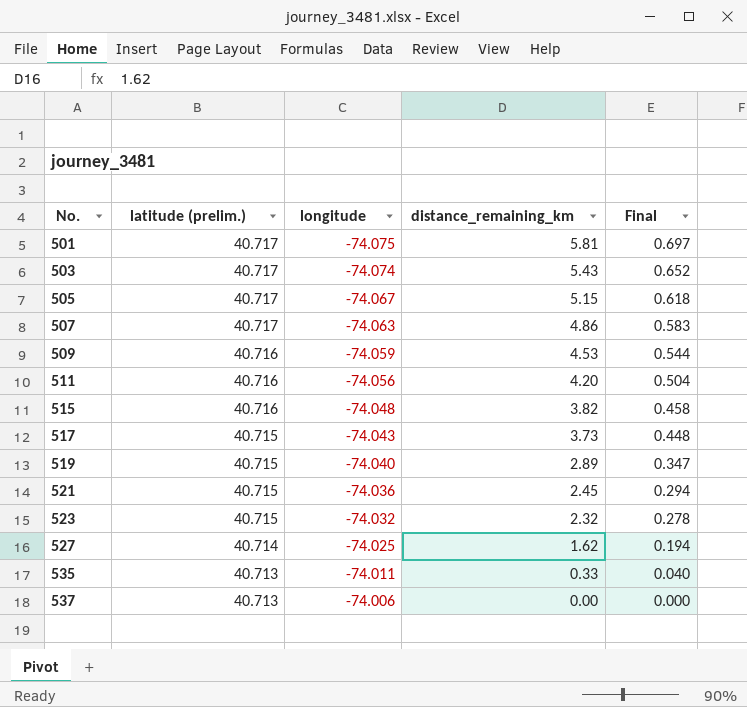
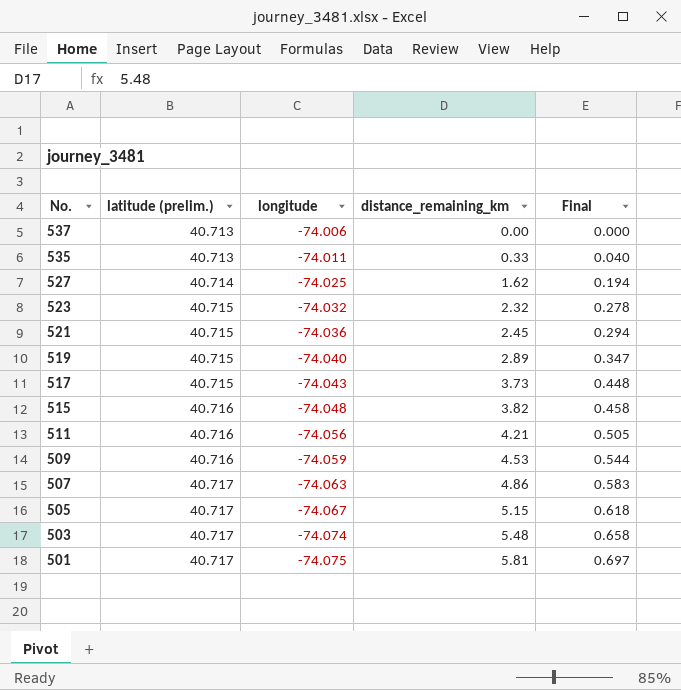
row order: No. ascending -> No. descending
511 | distance_remaining_km: 4.20 -> 4.21
511 | Final: 0.504 -> 0.505
503 | distance_remaining_km: 5.43 -> 5.48
503 | Final: 0.652 -> 0.658

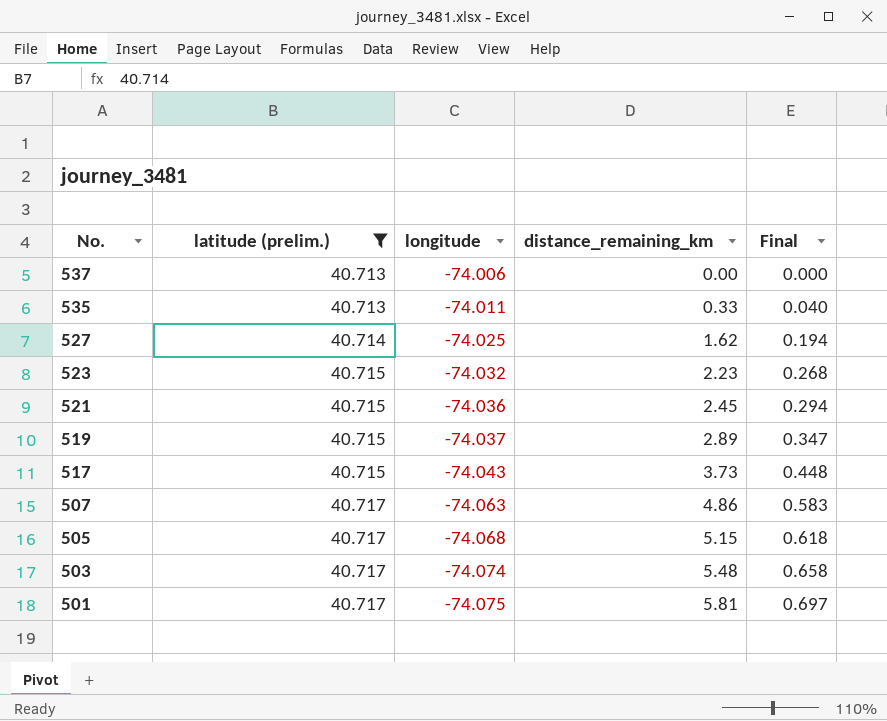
filter: none -> latitude (prelim.) != 40.716
523 | distance_remaining_km: 2.32 -> 2.23
523 | Final: 0.278 -> 0.268
519 | longitude: -74.040 -> -74.037
505 | longitude: -74.067 -> -74.068

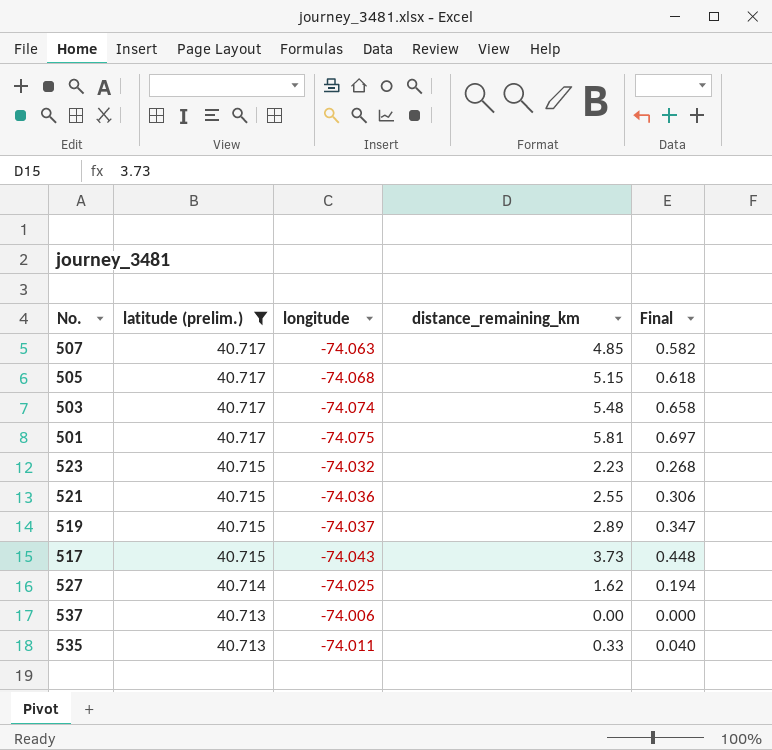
row order: No. descending -> latitude (prelim.) descending
507 | distance_remaining_km: 4.86 -> 4.85
507 | Final: 0.583 -> 0.582
521 | distance_remaining_km: 2.45 -> 2.55
521 | Final: 0.294 -> 0.306

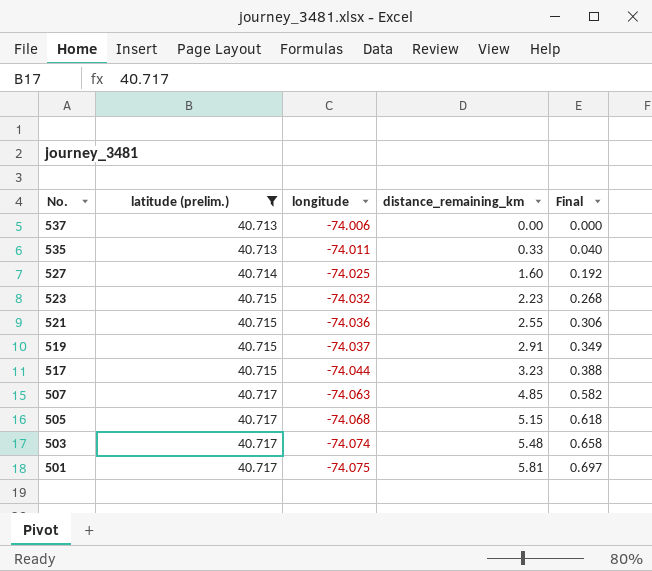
row order: latitude (prelim.) descending -> No. descending
527 | distance_remaining_km: 1.62 -> 1.60
527 | Final: 0.194 -> 0.192
519 | distance_remaining_km: 2.89 -> 2.91
519 | Final: 0.347 -> 0.349
517 | longitude: -74.043 -> -74.044
517 | distance_remaining_km: 3.73 -> 3.23
517 | Final: 0.448 -> 0.388

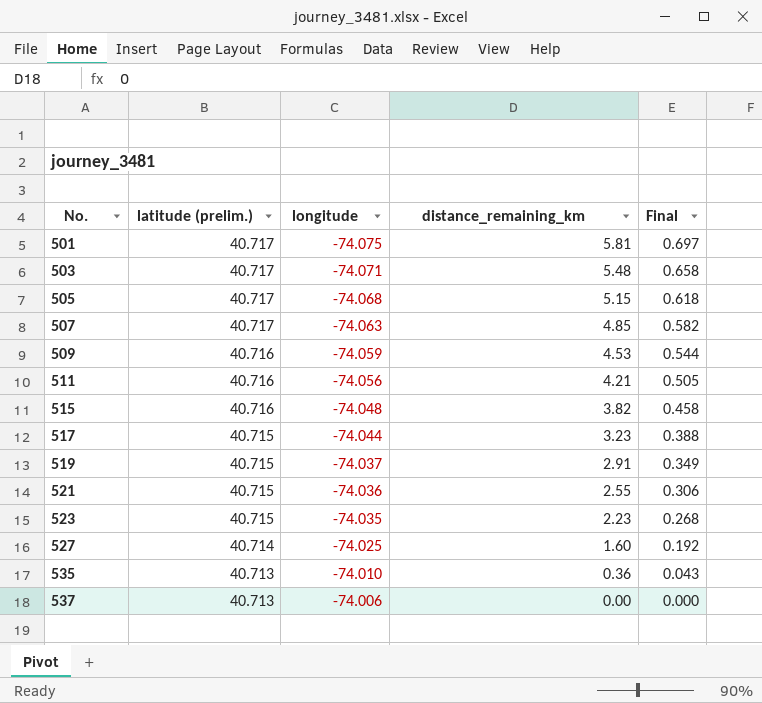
filter: latitude (prelim.) != 40.716 -> none
row order: No. descending -> No. ascending
503 | longitude: -74.074 -> -74.071
523 | longitude: -74.032 -> -74.035
535 | longitude: -74.011 -> -74.010
535 | distance_remaining_km: 0.33 -> 0.36
535 | Final: 0.040 -> 0.043

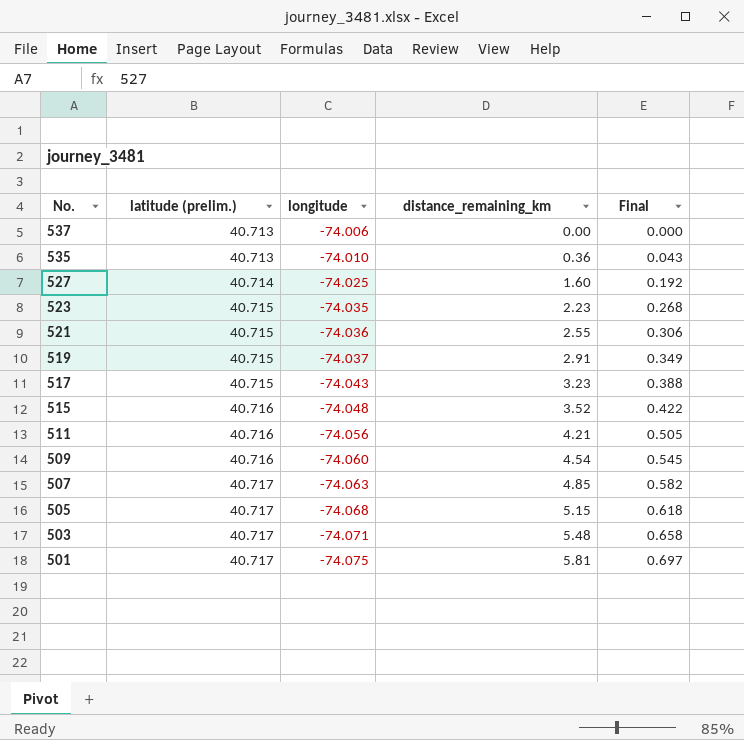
row order: No. ascending -> No. descending
517 | longitude: -74.044 -> -74.043
515 | distance_remaining_km: 3.82 -> 3.52
515 | Final: 0.458 -> 0.422
509 | longitude: -74.059 -> -74.060
509 | distance_remaining_km: 4.53 -> 4.54
509 | Final: 0.544 -> 0.545

